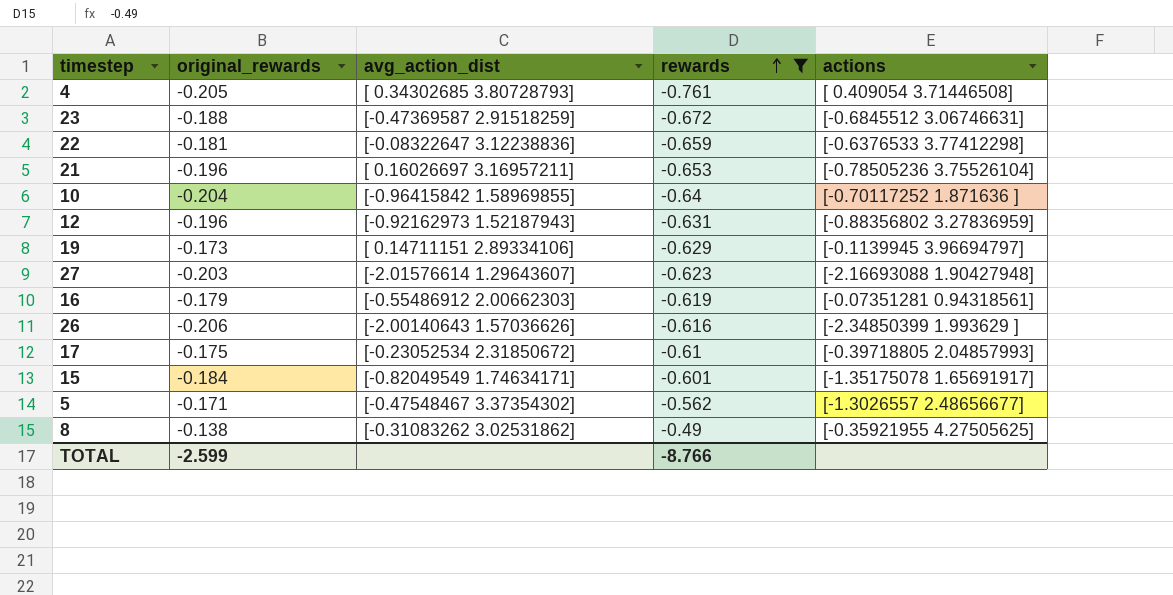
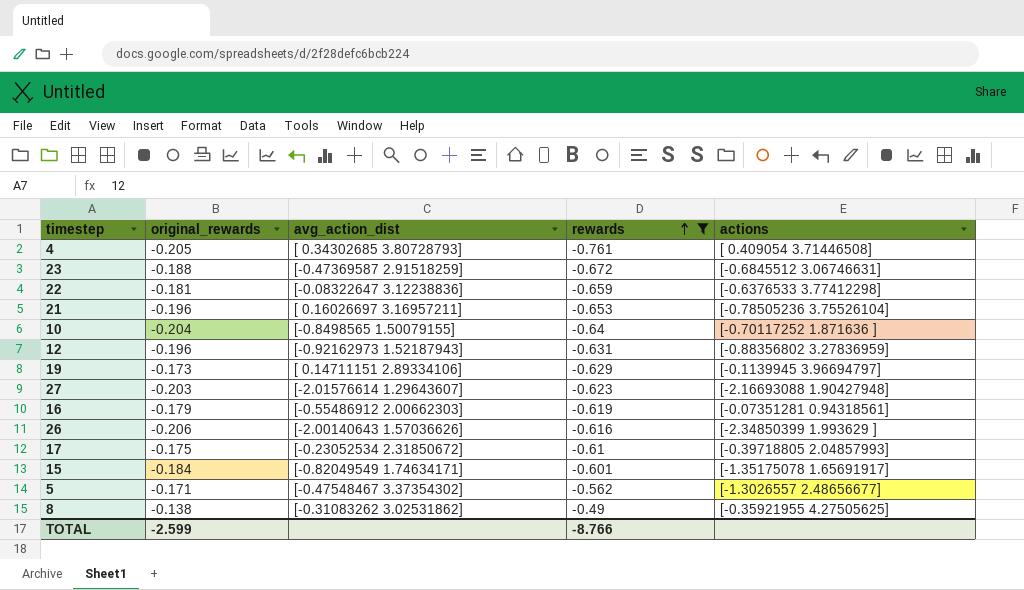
10 | avg_action_dist: [-0.96415842 1.58969855] -> [-0.8498565 1.50079155]

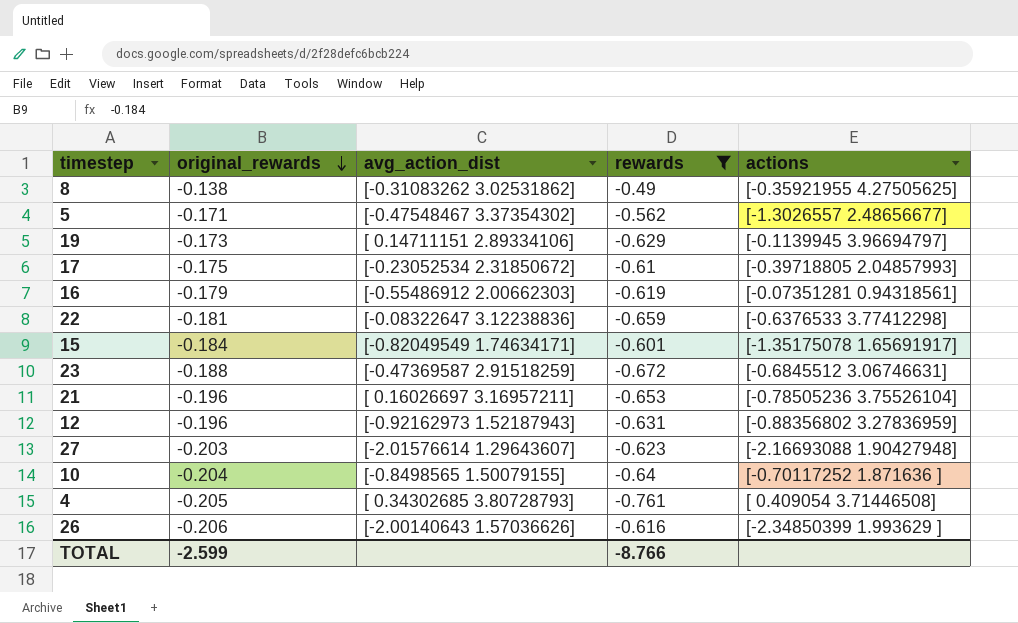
row order: rewards ascending -> original_rewards descending

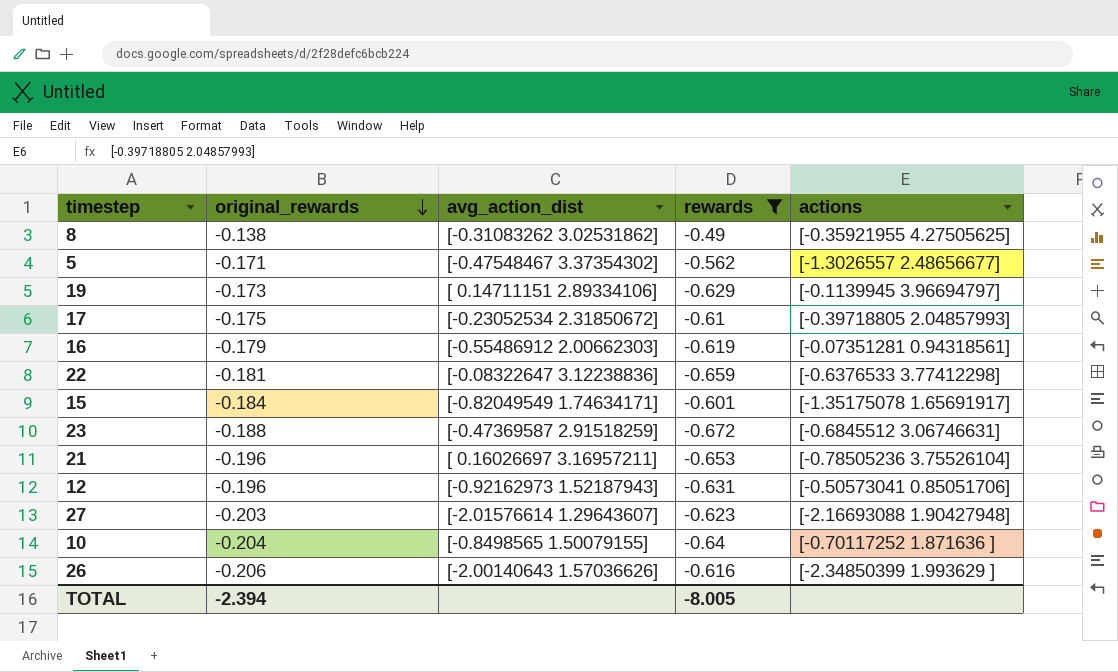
row 4: -0.205 | [ 0.34302685 3.80728793] | -0.761 | [ 0.409054 3.71446508] -> none
12 | actions: [-0.88356802 3.27836959] -> [-0.50573041 0.85051706]
TOTAL | original_rewards: -2.599 -> -2.394
TOTAL | rewards: -8.766 -> -8.005

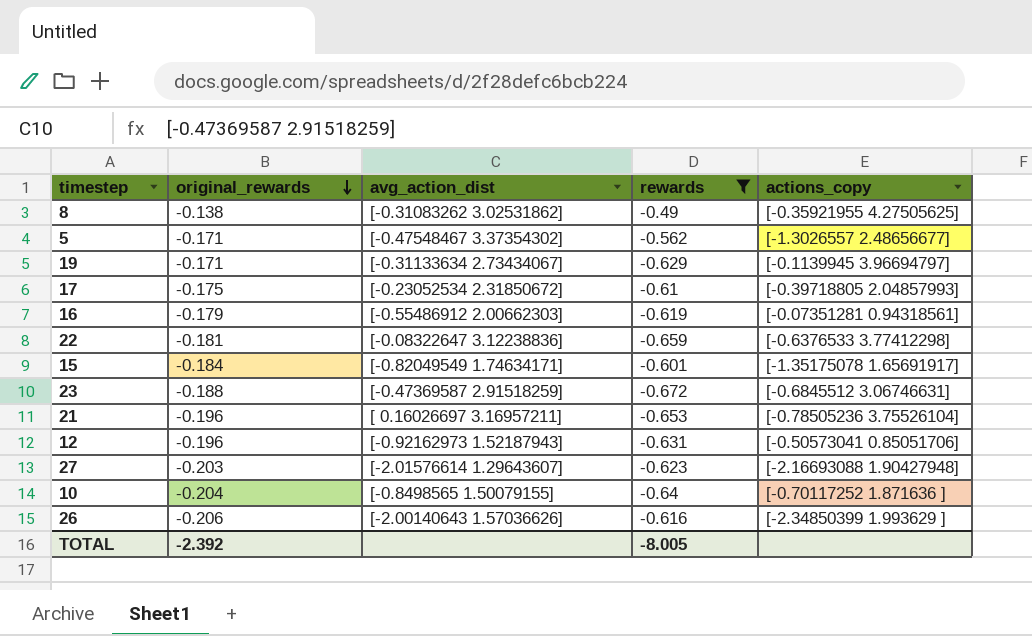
column name: actions -> actions_copy
19 | original_rewards: -0.173 -> -0.171
19 | avg_action_dist: [ 0.14711151 2.89334106] -> [-0.31133634 2.73434067]
TOTAL | original_rewards: -2.394 -> -2.392

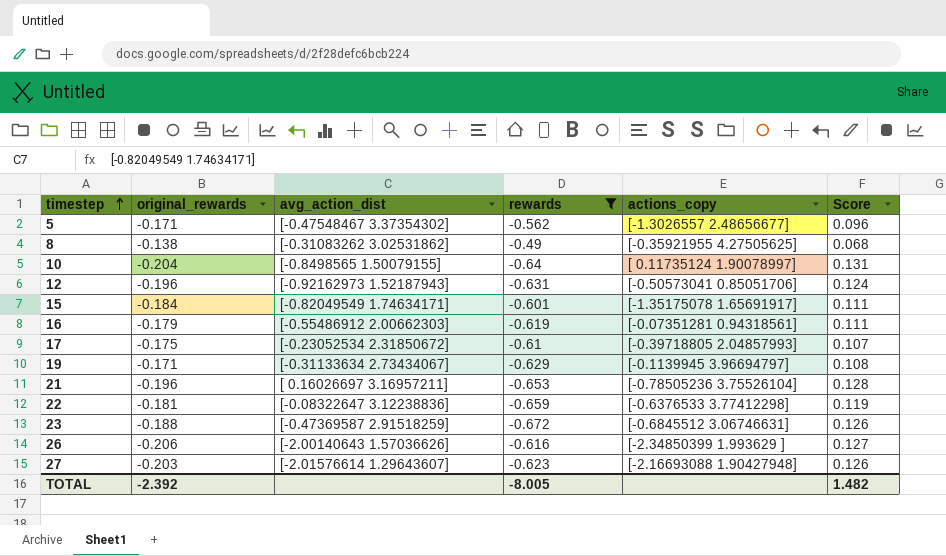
row order: original_rewards descending -> timestep ascending
column Score | formula: none -> [original_rewards] * [rewards]
10 | actions_copy: [-0.70117252 1.871636 ] -> [ 0.11735124 1.90078997]

